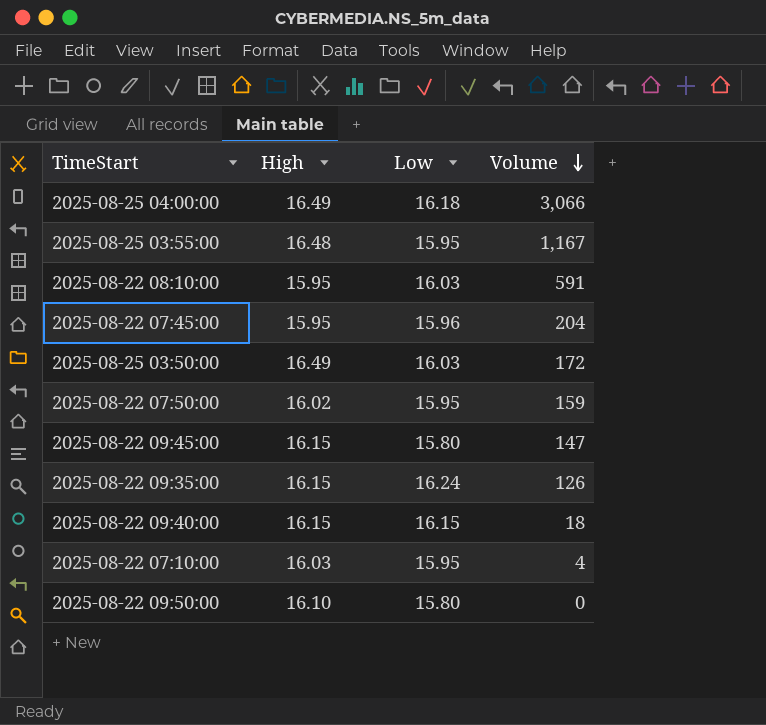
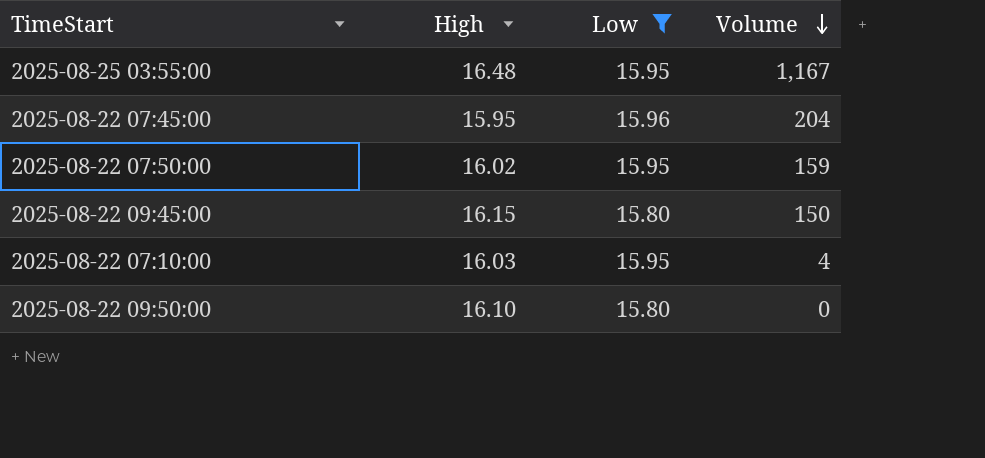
filter: none -> Low <= 15.96
2025-08-22 09:45:00 | Volume: 147 -> 150

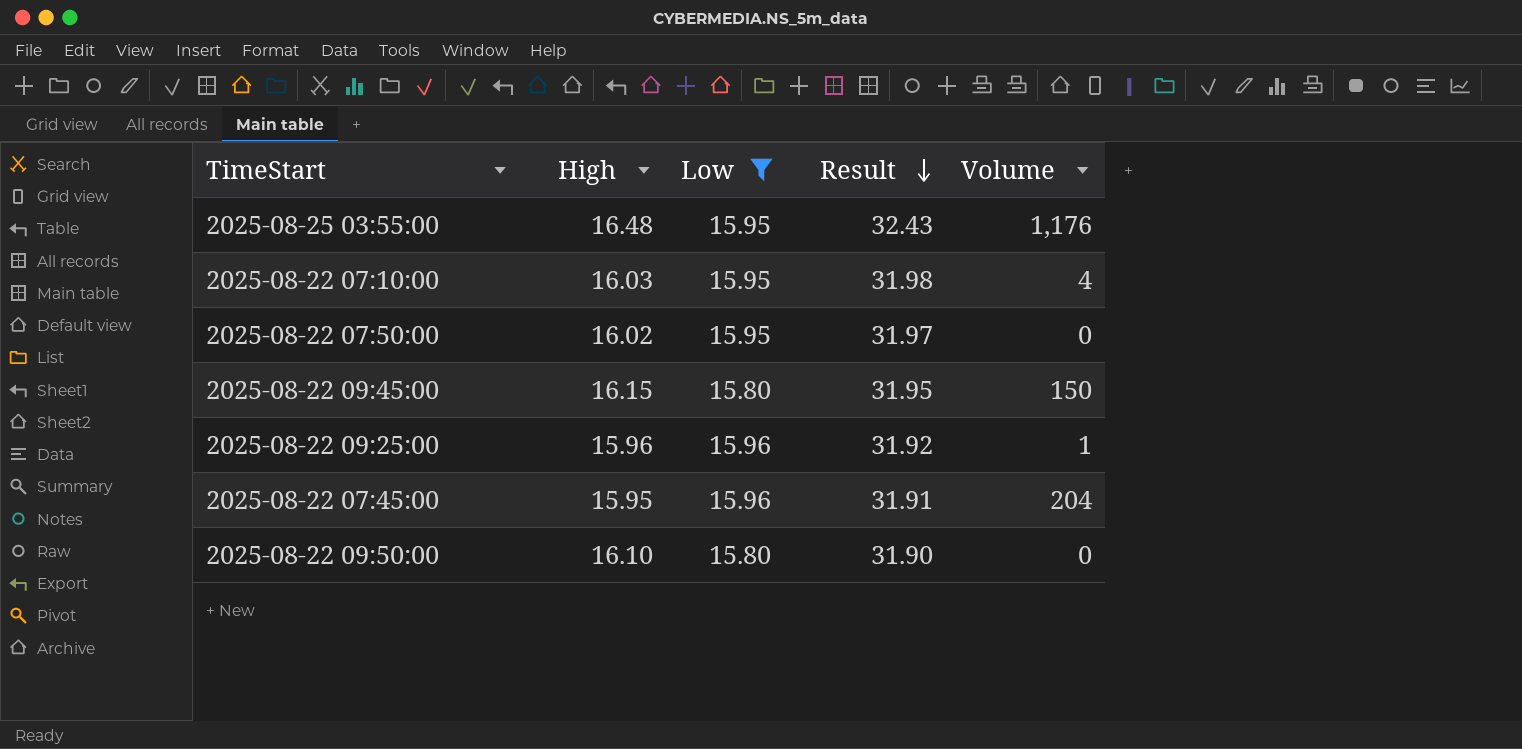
row order: Volume descending -> Result descending
column Result | formula: none -> [High] + [Low]
2025-08-25 03:55:00 | Volume: 1,167 -> 1,176
2025-08-22 07:50:00 | Volume: 159 -> 0
row 2025-08-22 09:25:00: none -> 15.96 | 15.96 | 31.92 | 1

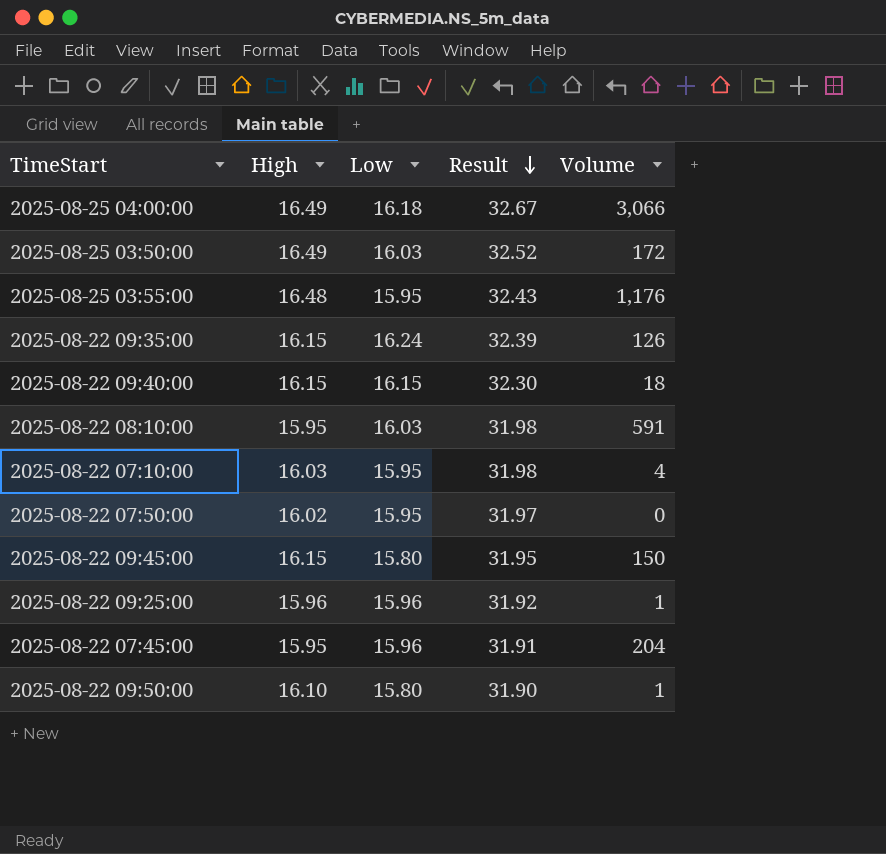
filter: Low <= 15.96 -> none
2025-08-22 09:50:00 | Volume: 0 -> 1

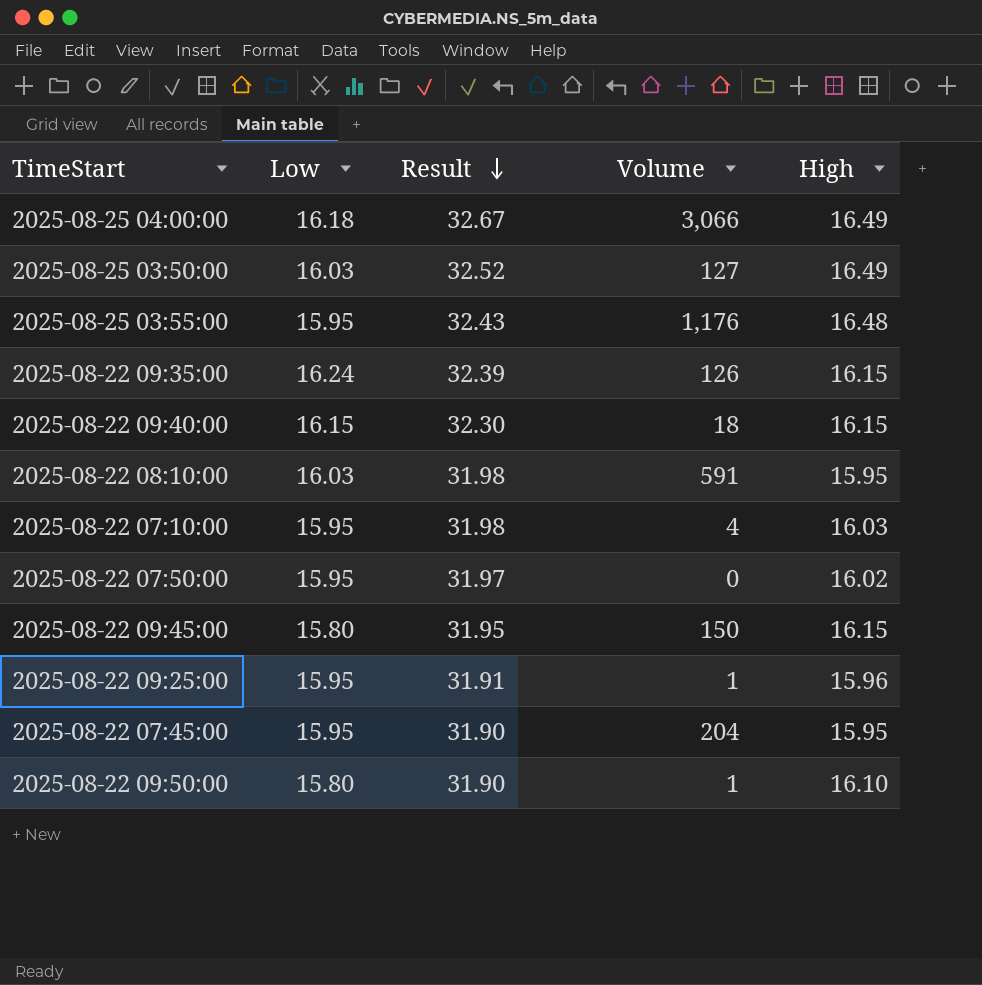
column High | position: 2 -> 5
2025-08-25 03:50:00 | Volume: 172 -> 127
2025-08-22 09:25:00 | Low: 15.96 -> 15.95
2025-08-22 09:25:00 | Result: 31.92 -> 31.91
2025-08-22 07:45:00 | Low: 15.96 -> 15.95
2025-08-22 07:45:00 | Result: 31.91 -> 31.90

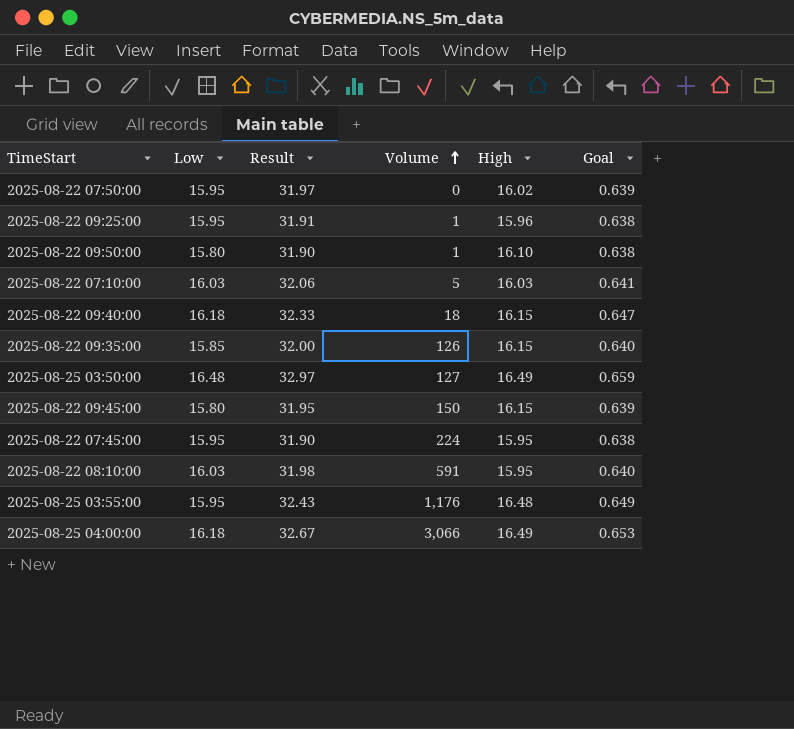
row order: Result descending -> Volume ascending
column Goal | formula: none -> [Result] * 0.02
2025-08-22 07:10:00 | Low: 15.95 -> 16.03
2025-08-22 07:10:00 | Result: 31.98 -> 32.06
2025-08-22 07:10:00 | Volume: 4 -> 5
2025-08-22 09:40:00 | Low: 16.15 -> 16.18
2025-08-22 09:40:00 | Result: 32.30 -> 32.33
2025-08-22 09:35:00 | Low: 16.24 -> 15.85
2025-08-22 09:35:00 | Result: 32.39 -> 32.00
2025-08-25 03:50:00 | Low: 16.03 -> 16.48
2025-08-25 03:50:00 | Result: 32.52 -> 32.97
2025-08-22 07:45:00 | Volume: 204 -> 224

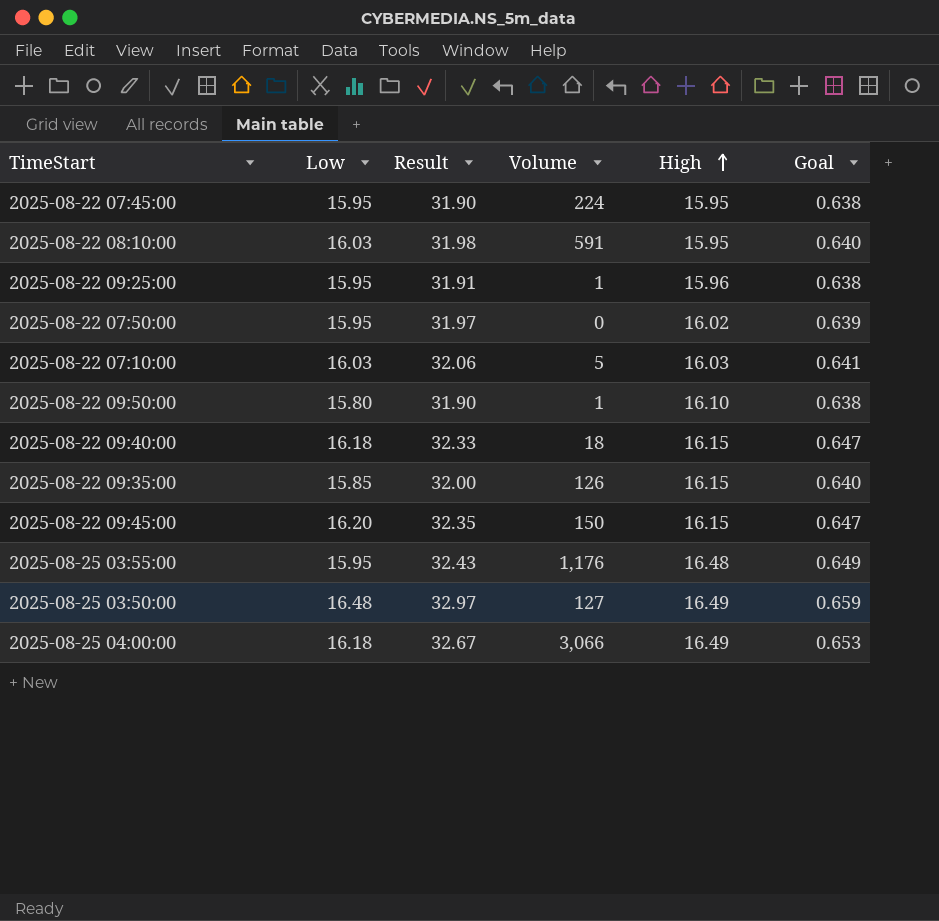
row order: Volume ascending -> High ascending
2025-08-22 09:45:00 | Low: 15.80 -> 16.20
2025-08-22 09:45:00 | Result: 31.95 -> 32.35
2025-08-22 09:45:00 | Goal: 0.639 -> 0.647

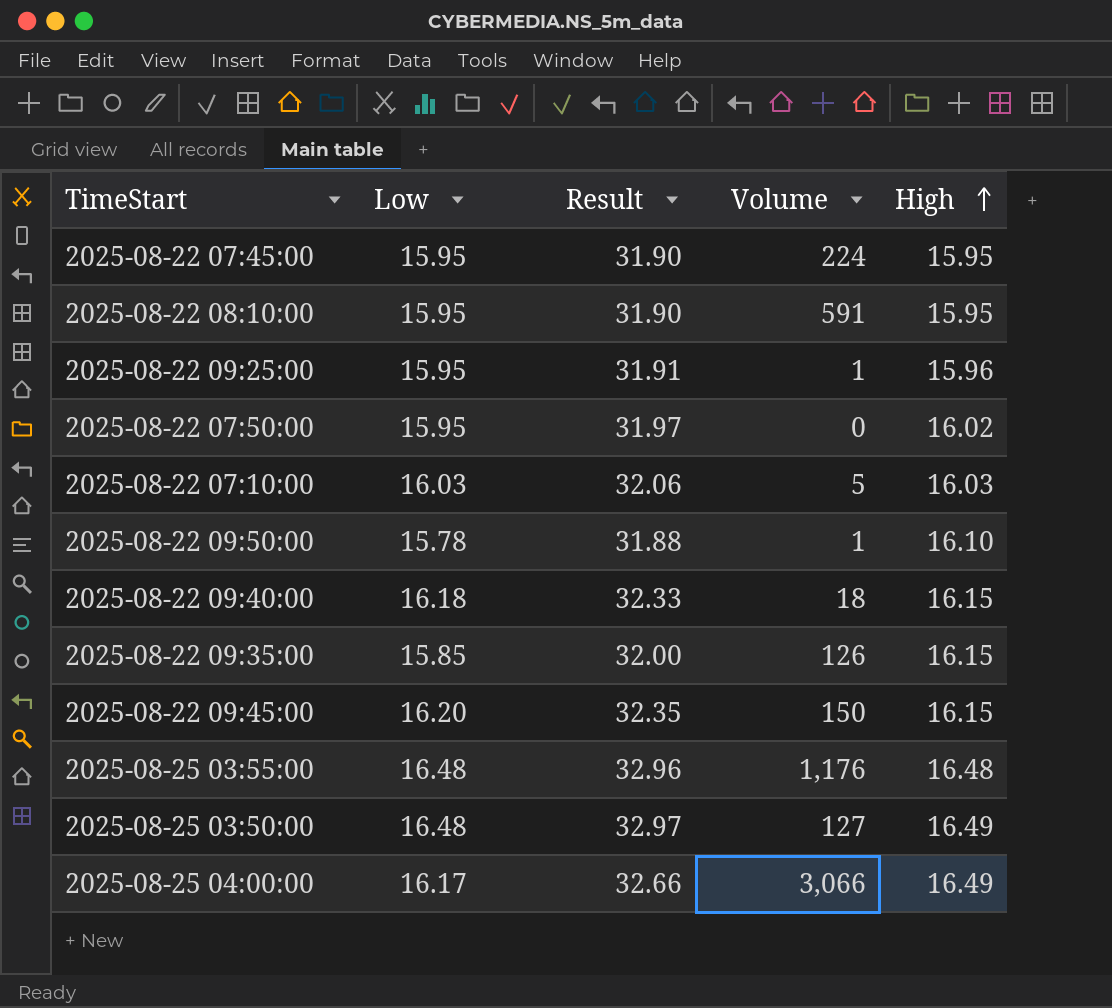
column Goal | formula: [Result] * 0.02 -> none
2025-08-22 08:10:00 | Low: 16.03 -> 15.95
2025-08-22 08:10:00 | Result: 31.98 -> 31.90
2025-08-22 09:50:00 | Low: 15.80 -> 15.78
2025-08-22 09:50:00 | Result: 31.90 -> 31.88
2025-08-25 03:55:00 | Low: 15.95 -> 16.48
2025-08-25 03:55:00 | Result: 32.43 -> 32.96
2025-08-25 04:00:00 | Low: 16.18 -> 16.17
2025-08-25 04:00:00 | Result: 32.67 -> 32.66

